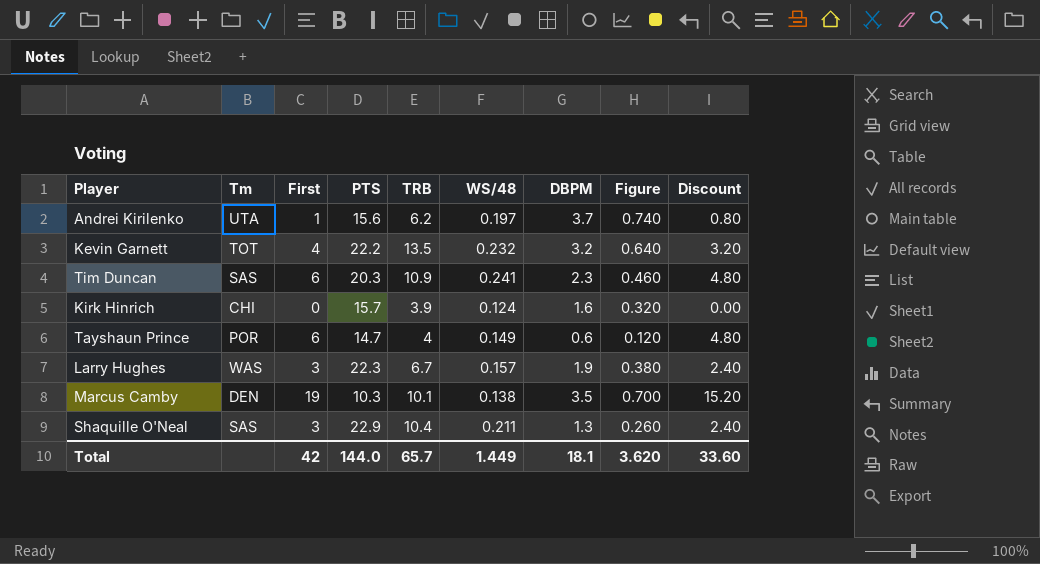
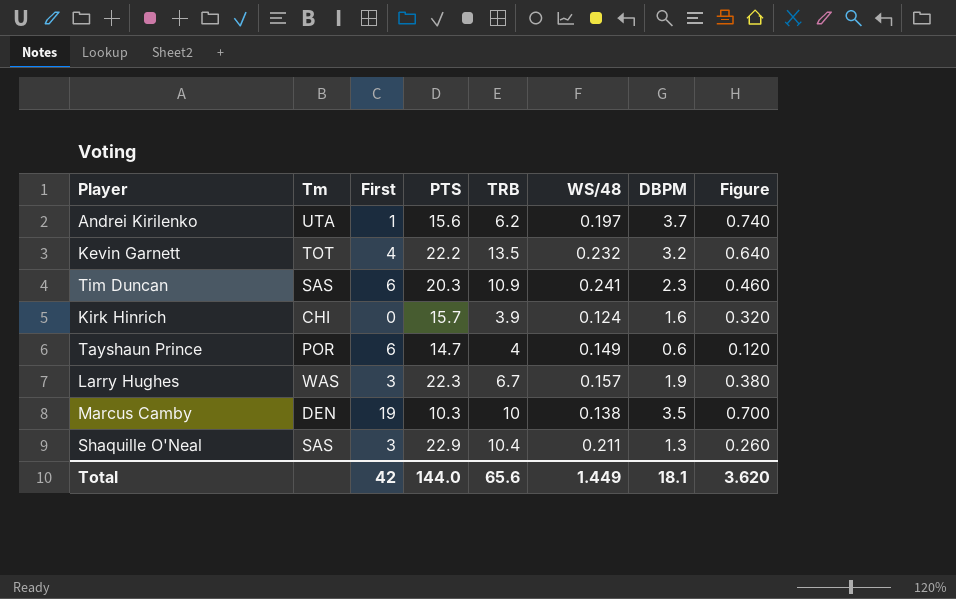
column Discount | formula: [First] * 0.8 -> none
Marcus Camby | TRB: 10.1 -> 10
Total | TRB: 65.7 -> 65.6

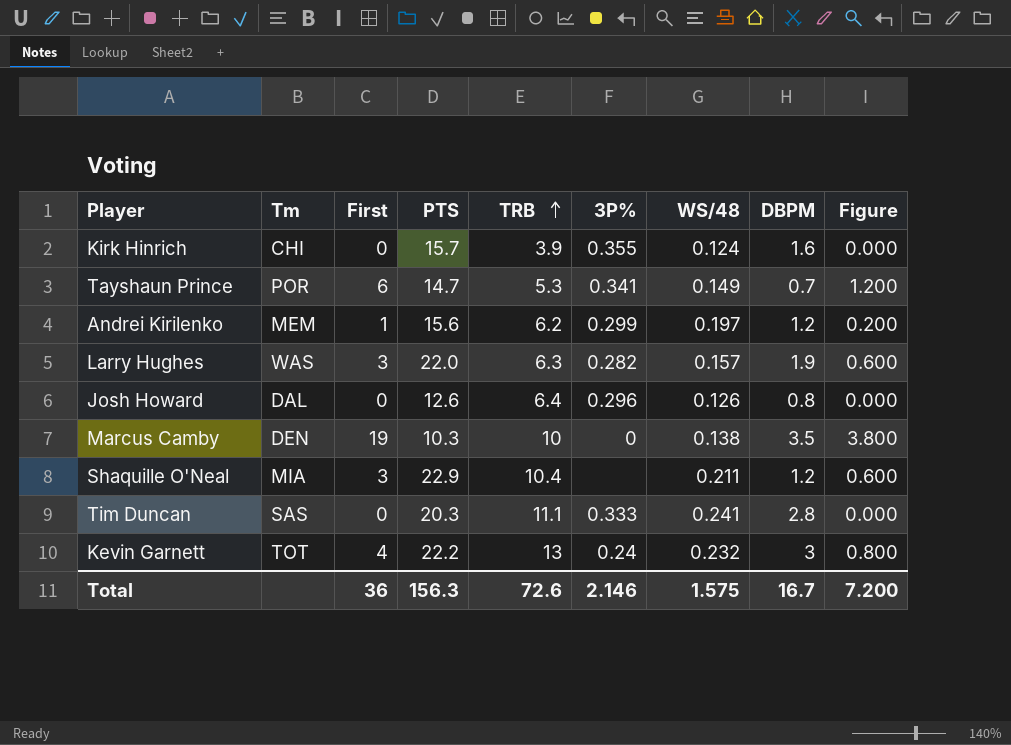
row order: none -> TRB ascending
column 3P% | position: none -> 6
column Figure | formula: [DBPM] * 0.2 -> [First] * 0.2
Tayshaun Prince | TRB: 4 -> 5.3
Tayshaun Prince | DBPM: 0.6 -> 0.7
Andrei Kirilenko | Tm: UTA -> MEM
Andrei Kirilenko | DBPM: 3.7 -> 1.2
Larry Hughes | PTS: 22.3 -> 22.0
Larry Hughes | TRB: 6.7 -> 6.3
row Josh Howard: none -> DAL | 0 | 12.6 | 6.4 | 0.296 | 0.126 | 0.8 | 0.000
Shaquille O'Neal | Tm: SAS -> MIA
Shaquille O'Neal | DBPM: 1.3 -> 1.2
Tim Duncan | First: 6 -> 0
Tim Duncan | TRB: 10.9 -> 11.1
Tim Duncan | DBPM: 2.3 -> 2.8
Kevin Garnett | TRB: 13.5 -> 13
Kevin Garnett | DBPM: 3.2 -> 3
Total | First: 42 -> 36
Total | PTS: 144.0 -> 156.3
Total | TRB: 65.6 -> 72.6
Total | WS/48: 1.449 -> 1.575
Total | DBPM: 18.1 -> 16.7
Total | Figure: 3.620 -> 7.200

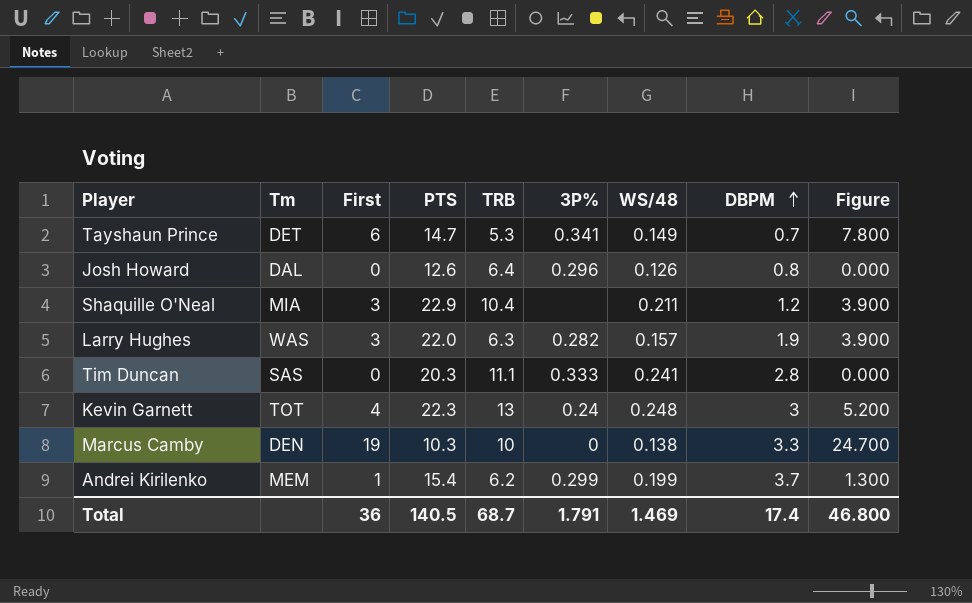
row order: TRB ascending -> DBPM ascending
column Figure | formula: [First] * 0.2 -> [First] * 1.3
row Kirk Hinrich: CHI | 0 | 15.7 | 3.9 | 0.355 | 0.124 | 1.6 | 0.000 -> none
Tayshaun Prince | Tm: POR -> DET
Kevin Garnett | PTS: 22.2 -> 22.3
Kevin Garnett | WS/48: 0.232 -> 0.248
Marcus Camby | DBPM: 3.5 -> 3.3
Andrei Kirilenko | PTS: 15.6 -> 15.4
Andrei Kirilenko | WS/48: 0.197 -> 0.199
Andrei Kirilenko | DBPM: 1.2 -> 3.7
Total | PTS: 156.3 -> 140.5
Total | TRB: 72.6 -> 68.7
Total | 3P%: 2.146 -> 1.791
Total | WS/48: 1.575 -> 1.469
Total | DBPM: 16.7 -> 17.4
Total | Figure: 7.200 -> 46.800

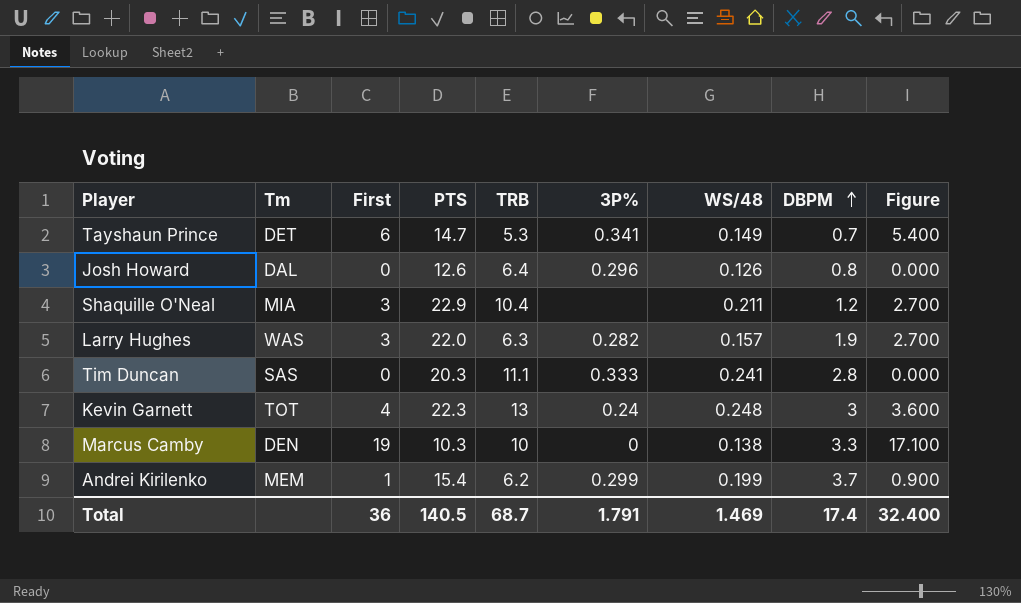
column Figure | formula: [First] * 1.3 -> [First] * 0.9
Total | Figure: 46.800 -> 32.400

